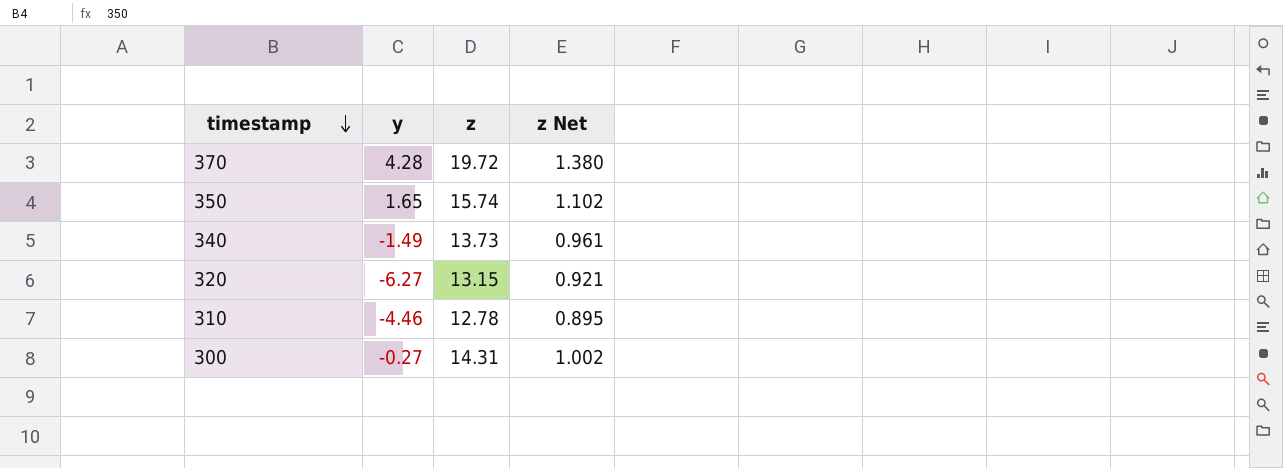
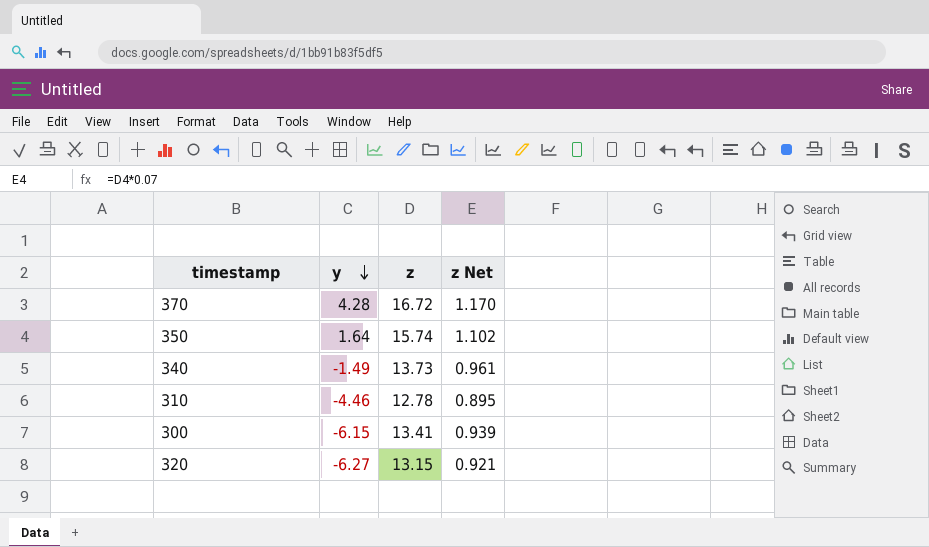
row order: timestamp descending -> y descending
370 | z: 19.72 -> 16.72
370 | z Net: 1.380 -> 1.170
350 | y: 1.65 -> 1.64
300 | y: -0.27 -> -6.15
300 | z: 14.31 -> 13.41
300 | z Net: 1.002 -> 0.939

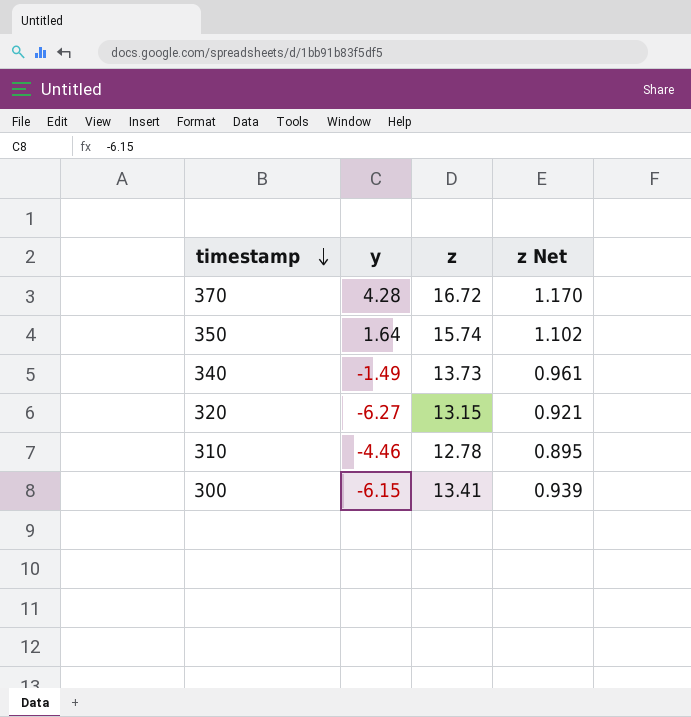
row order: y descending -> timestamp descending

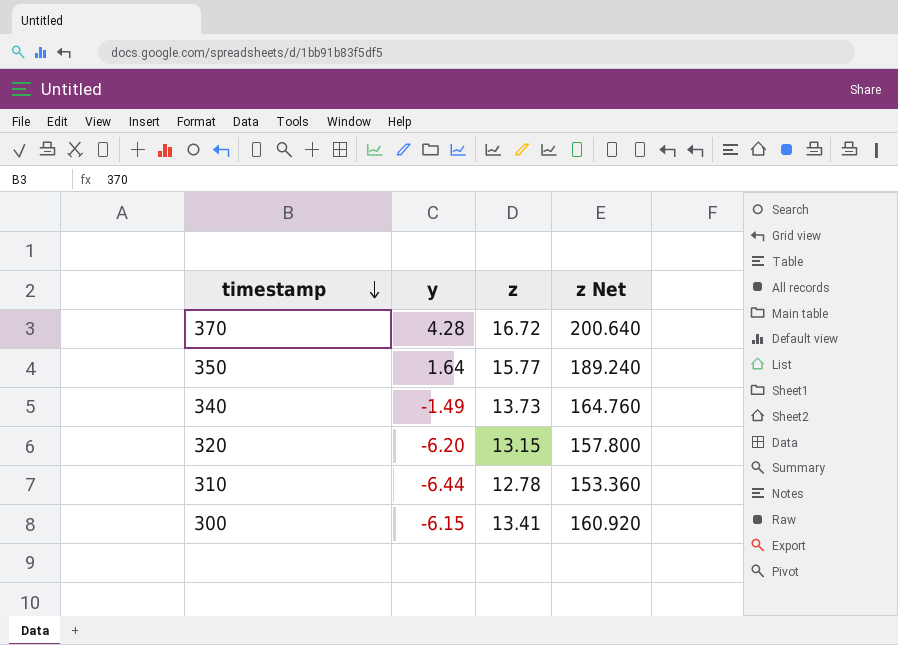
column z Net | formula: [z] * 0.07 -> [z] * 12
350 | z: 15.74 -> 15.77
320 | y: -6.27 -> -6.20
310 | y: -4.46 -> -6.44

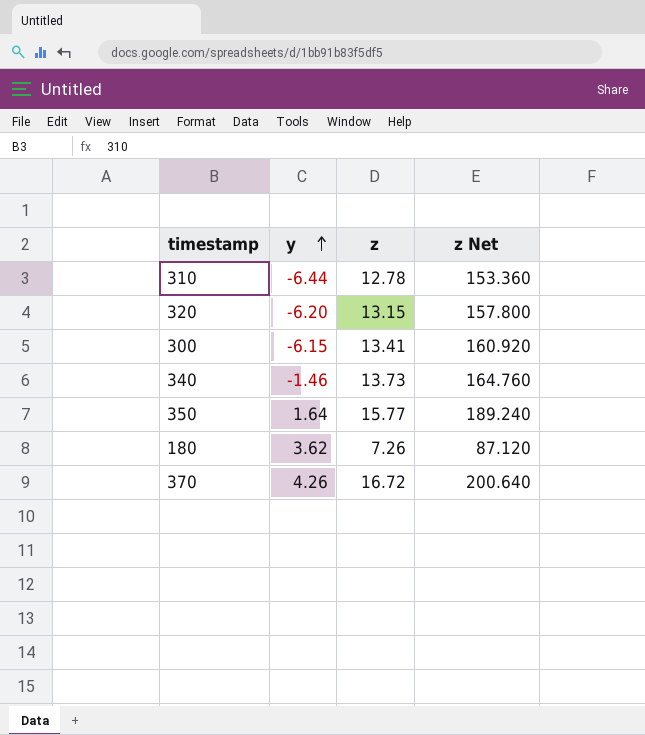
row order: timestamp descending -> y ascending
340 | y: -1.49 -> -1.46
row 180: none -> 3.62 | 7.26 | 87.120
370 | y: 4.28 -> 4.26

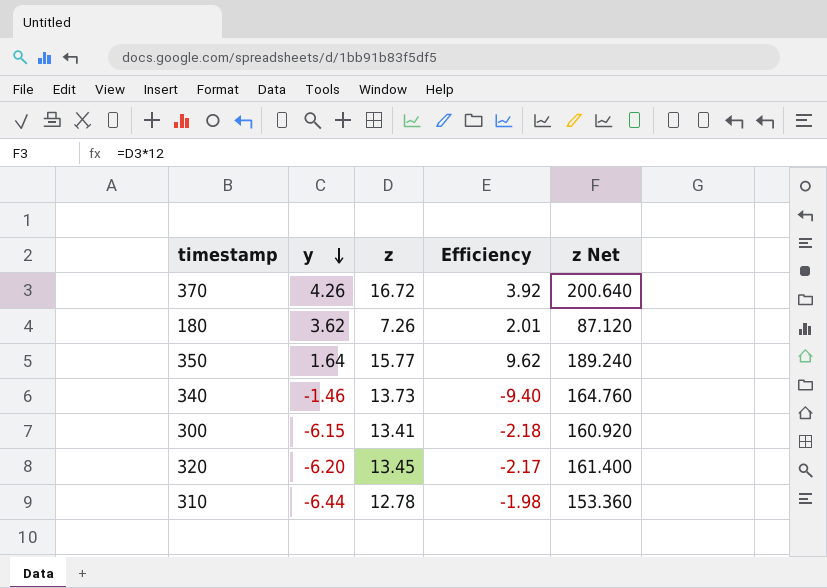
row order: y ascending -> y descending
column Efficiency | formula: none -> [z] / [y]
320 | z: 13.15 -> 13.45
320 | z Net: 157.800 -> 161.400

